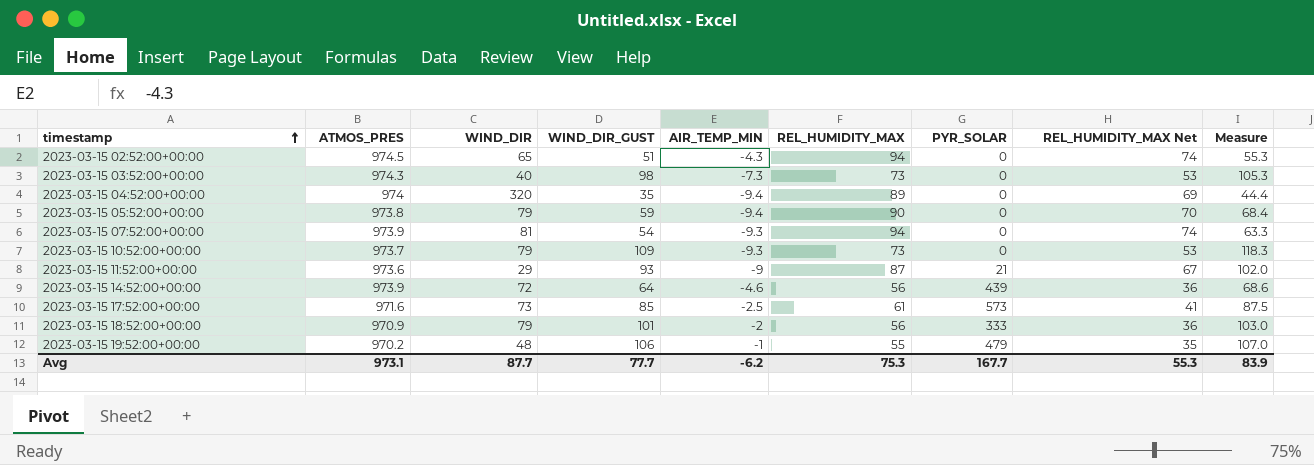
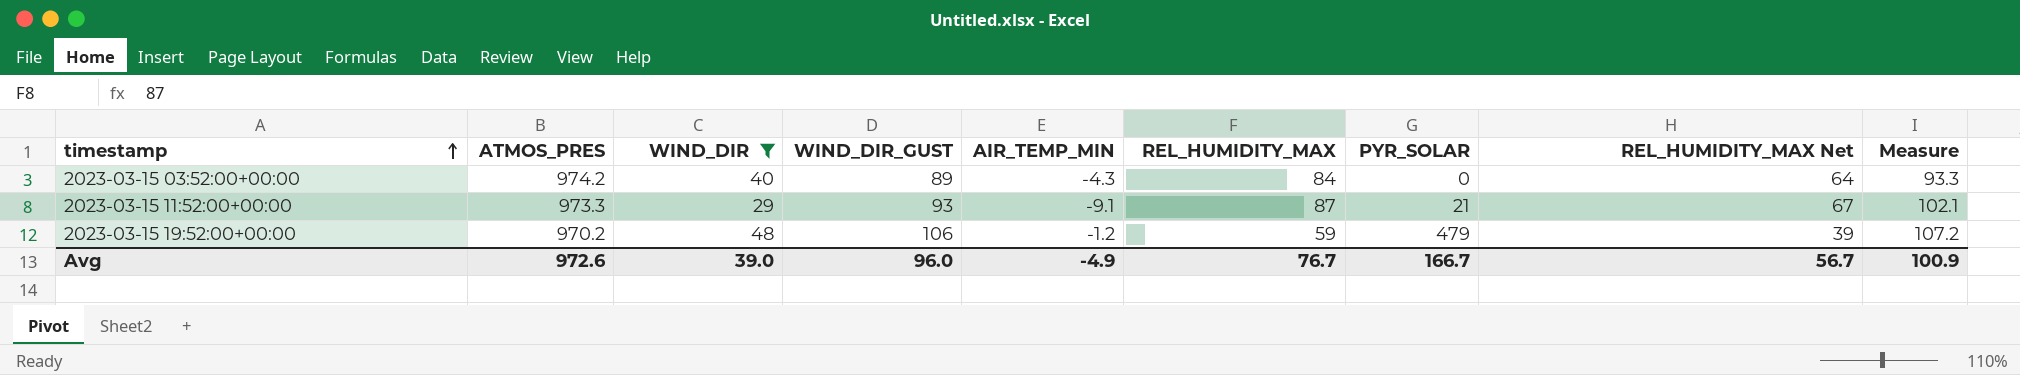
filter: none -> WIND_DIR <= 48
2023-03-15 03:52:00+00:00 | ATMOS_PRES: 974.3 -> 974.2
2023-03-15 03:52:00+00:00 | WIND_DIR_GUST: 98 -> 89
2023-03-15 03:52:00+00:00 | AIR_TEMP_MIN: -7.3 -> -4.3
2023-03-15 03:52:00+00:00 | REL_HUMIDITY_MAX: 73 -> 84
2023-03-15 03:52:00+00:00 | REL_HUMIDITY_MAX Net: 53 -> 64
2023-03-15 03:52:00+00:00 | Measure: 105.3 -> 93.3
2023-03-15 11:52:00+00:00 | ATMOS_PRES: 973.6 -> 973.3
2023-03-15 11:52:00+00:00 | AIR_TEMP_MIN: -9 -> -9.1
2023-03-15 11:52:00+00:00 | Measure: 102.0 -> 102.1
2023-03-15 19:52:00+00:00 | AIR_TEMP_MIN: -1 -> -1.2
2023-03-15 19:52:00+00:00 | REL_HUMIDITY_MAX: 55 -> 59
2023-03-15 19:52:00+00:00 | REL_HUMIDITY_MAX Net: 35 -> 39
2023-03-15 19:52:00+00:00 | Measure: 107.0 -> 107.2
Avg | ATMOS_PRES: 973.1 -> 972.6
Avg | WIND_DIR: 87.7 -> 39.0
Avg | WIND_DIR_GUST: 77.7 -> 96.0
Avg | AIR_TEMP_MIN: -6.2 -> -4.9
Avg | REL_HUMIDITY_MAX: 75.3 -> 76.7
Avg | PYR_SOLAR: 167.7 -> 166.7
Avg | REL_HUMIDITY_MAX Net: 55.3 -> 56.7
Avg | Measure: 83.9 -> 100.9

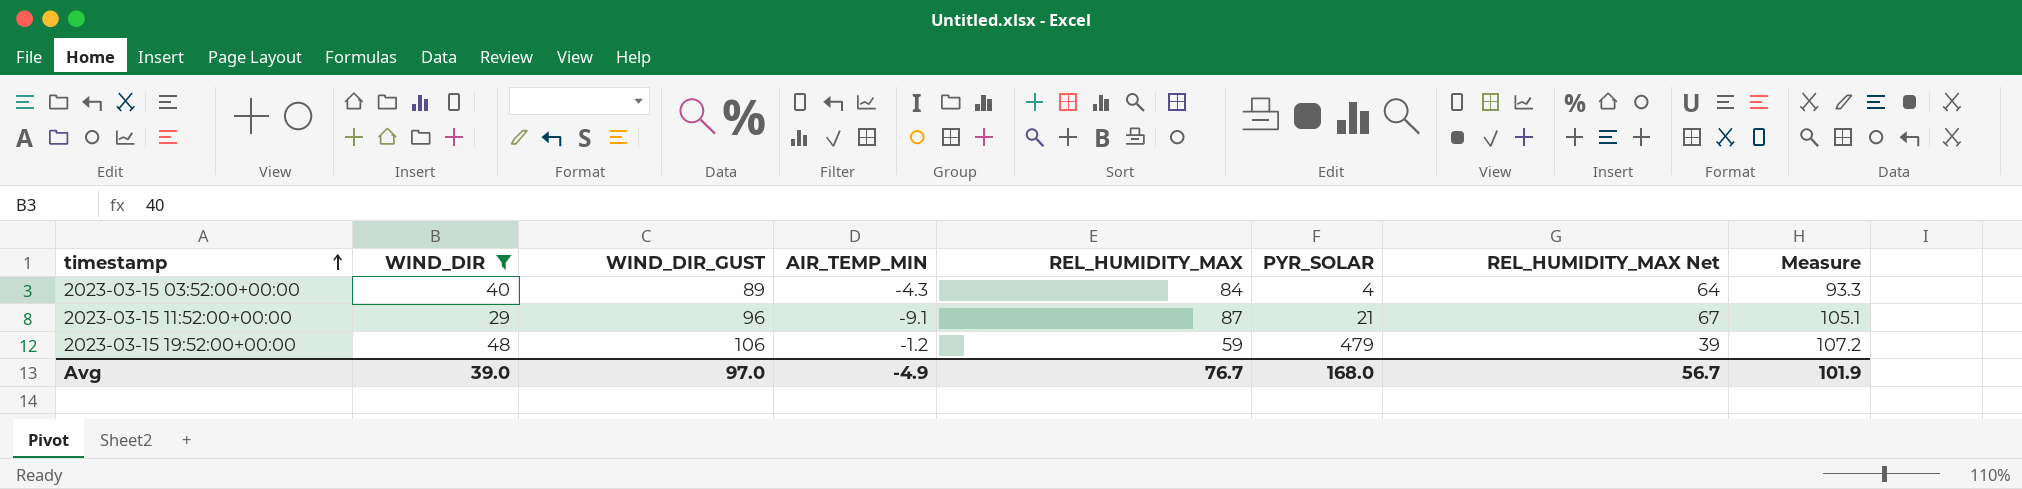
column ATMOS_PRES | position: 2 -> none
2023-03-15 03:52:00+00:00 | PYR_SOLAR: 0 -> 4
2023-03-15 11:52:00+00:00 | WIND_DIR_GUST: 93 -> 96
2023-03-15 11:52:00+00:00 | Measure: 102.1 -> 105.1
Avg | WIND_DIR_GUST: 96.0 -> 97.0
Avg | PYR_SOLAR: 166.7 -> 168.0
Avg | Measure: 100.9 -> 101.9

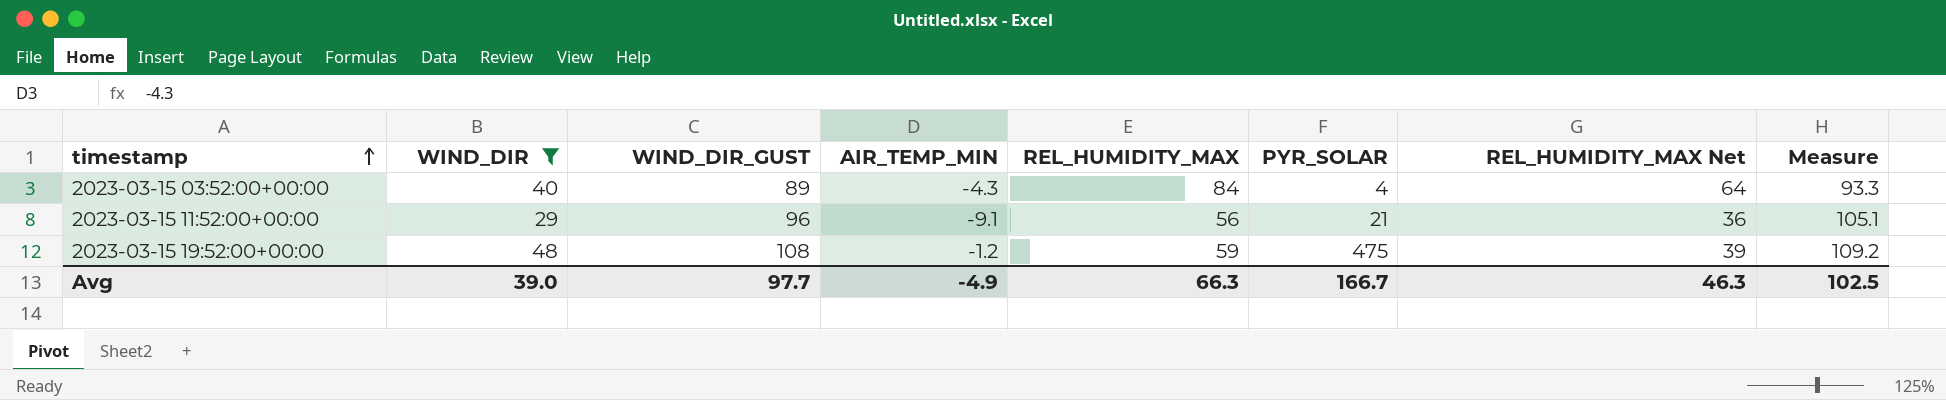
2023-03-15 11:52:00+00:00 | REL_HUMIDITY_MAX: 87 -> 56
2023-03-15 11:52:00+00:00 | REL_HUMIDITY_MAX Net: 67 -> 36
2023-03-15 19:52:00+00:00 | WIND_DIR_GUST: 106 -> 108
2023-03-15 19:52:00+00:00 | PYR_SOLAR: 479 -> 475
2023-03-15 19:52:00+00:00 | Measure: 107.2 -> 109.2
Avg | WIND_DIR_GUST: 97.0 -> 97.7
Avg | REL_HUMIDITY_MAX: 76.7 -> 66.3
Avg | PYR_SOLAR: 168.0 -> 166.7
Avg | REL_HUMIDITY_MAX Net: 56.7 -> 46.3
Avg | Measure: 101.9 -> 102.5

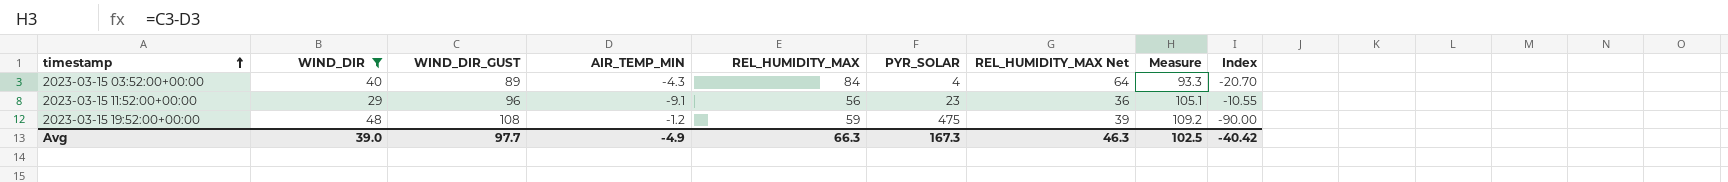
column Index | formula: none -> [WIND_DIR_GUST] / [AIR_TEMP_MIN]
2023-03-15 11:52:00+00:00 | PYR_SOLAR: 21 -> 23
Avg | PYR_SOLAR: 166.7 -> 167.3

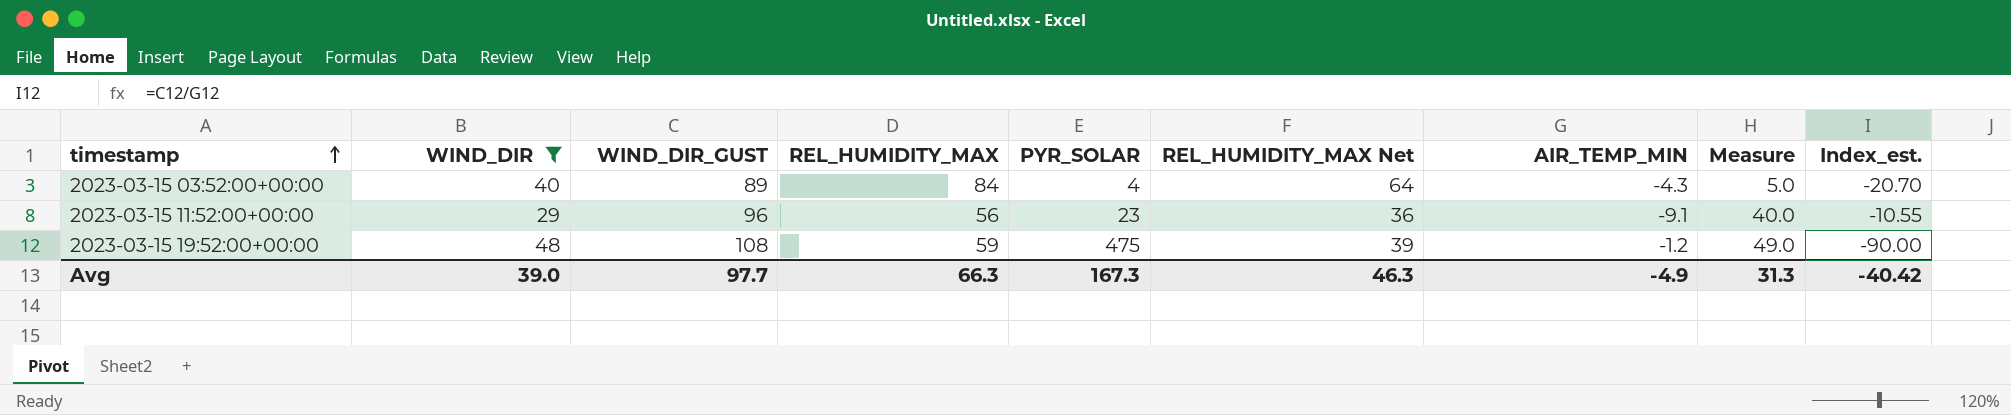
column AIR_TEMP_MIN | position: 4 -> 7
column Measure | formula: [WIND_DIR_GUST] - [AIR_TEMP_MIN] -> [WIND_DIR_GUST] - [REL_HUMIDITY_MAX]
column name: Index -> Index_est.
Avg | Measure: 102.5 -> 31.3

